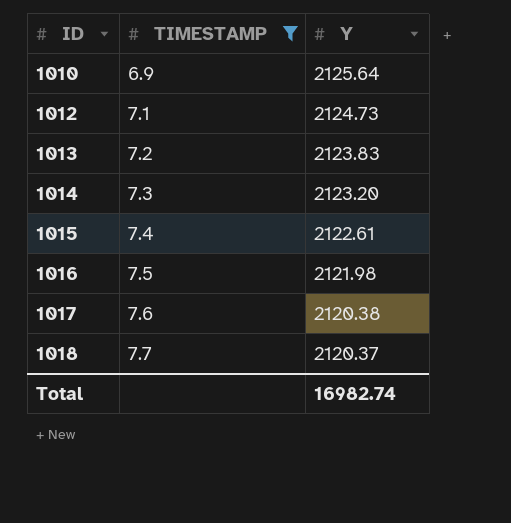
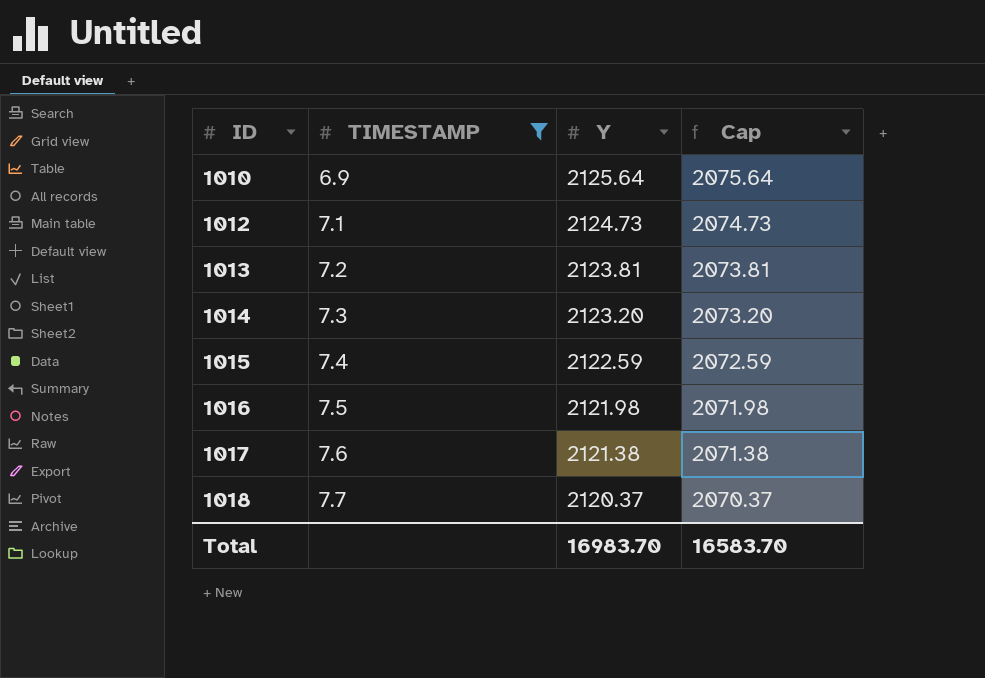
column Cap | formula: none -> [Y] - 50
1013 | Y: 2123.83 -> 2123.81
1015 | Y: 2122.61 -> 2122.59
1017 | Y: 2120.38 -> 2121.38
Total | Y: 16982.74 -> 16983.70

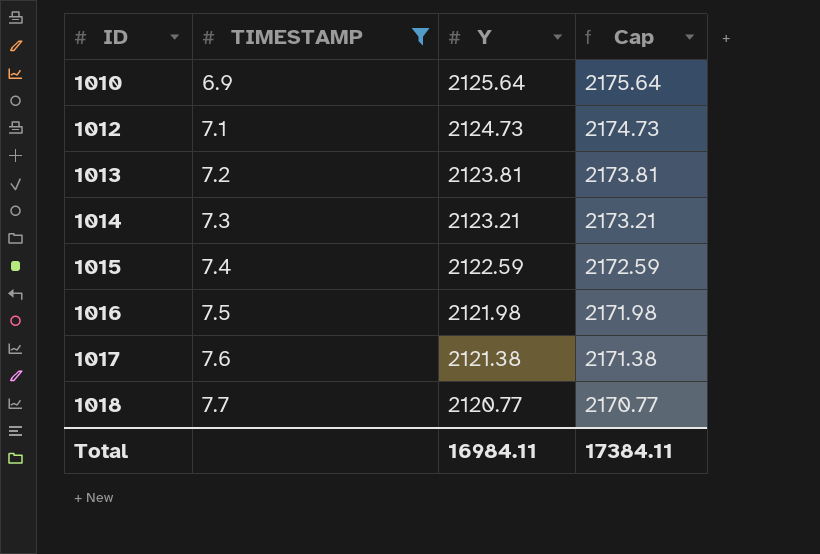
column Cap | formula: [Y] - 50 -> [Y] + 50
1014 | Y: 2123.20 -> 2123.21
1018 | Y: 2120.37 -> 2120.77
Total | Y: 16983.70 -> 16984.11
Total | Cap: 16583.70 -> 17384.11

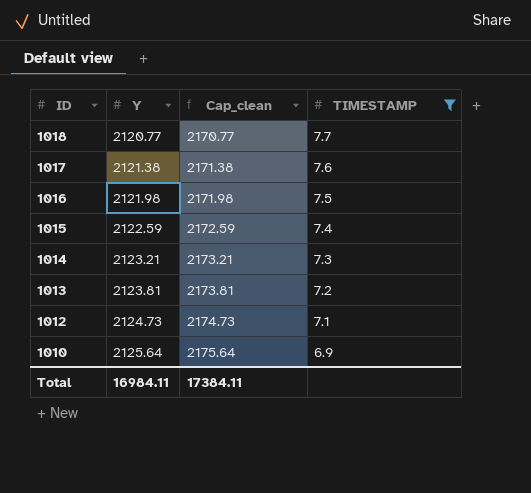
row order: ID ascending -> ID descending
column name: Cap -> Cap_clean
column TIMESTAMP | position: 2 -> 4

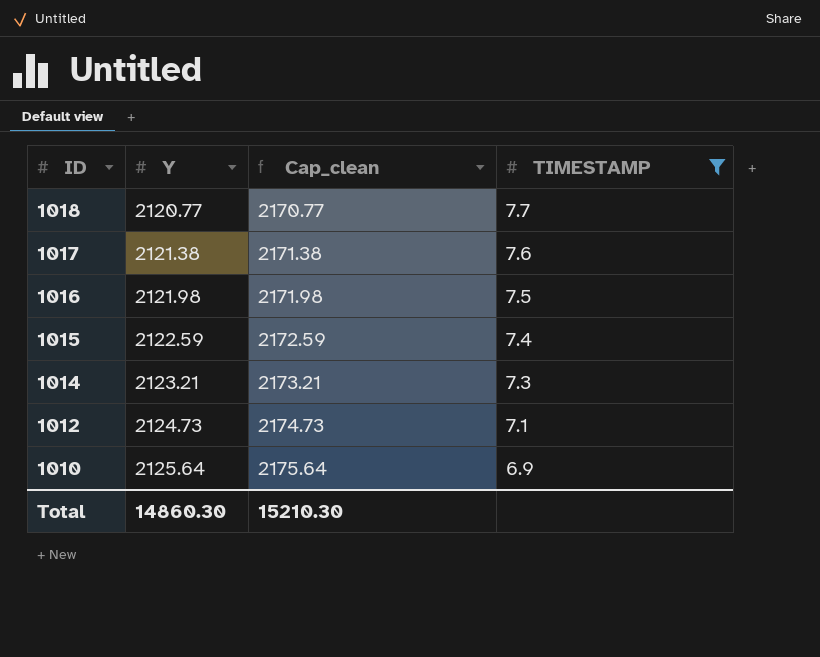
row 1013: 2123.81 | 2173.81 | 7.2 -> none
Total | Y: 16984.11 -> 14860.30
Total | Cap_clean: 17384.11 -> 15210.30

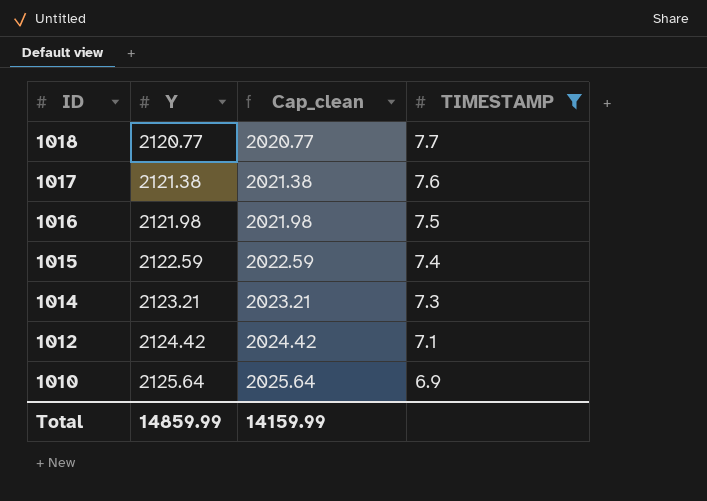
column Cap_clean | formula: [Y] + 50 -> [Y] - 100
1012 | Y: 2124.73 -> 2124.42
Total | Y: 14860.30 -> 14859.99
Total | Cap_clean: 15210.30 -> 14159.99

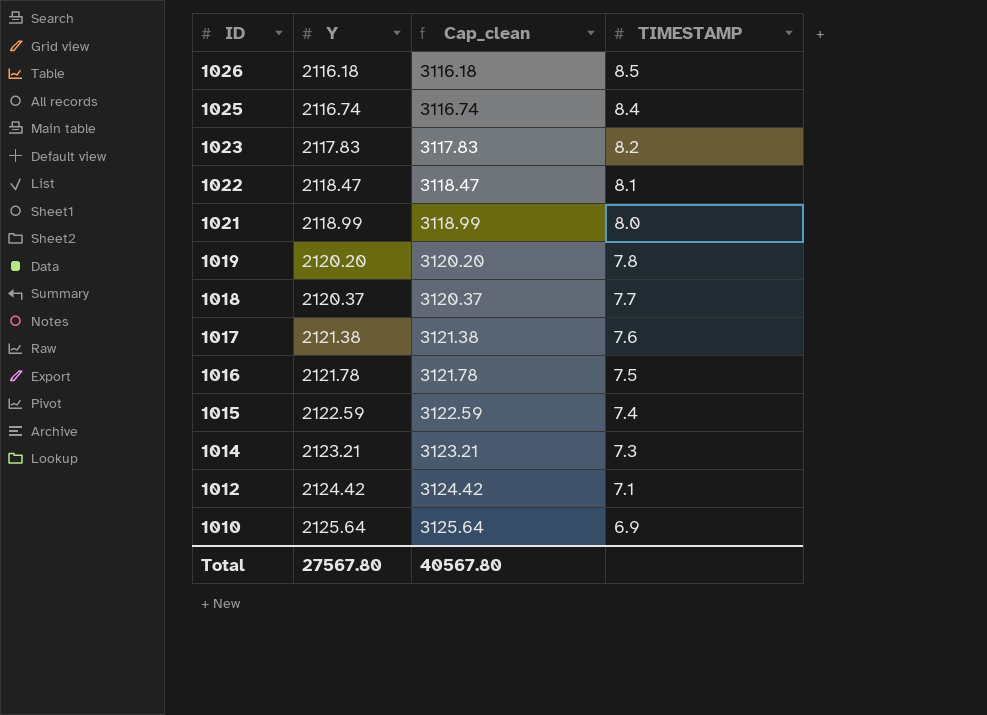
filter: TIMESTAMP <= 7.7 -> none
column Cap_clean | formula: [Y] - 100 -> [Y] + 1000
1018 | Y: 2120.77 -> 2120.37
1016 | Y: 2121.98 -> 2121.78
Total | Y: 14859.99 -> 27567.80
Total | Cap_clean: 14159.99 -> 40567.80

